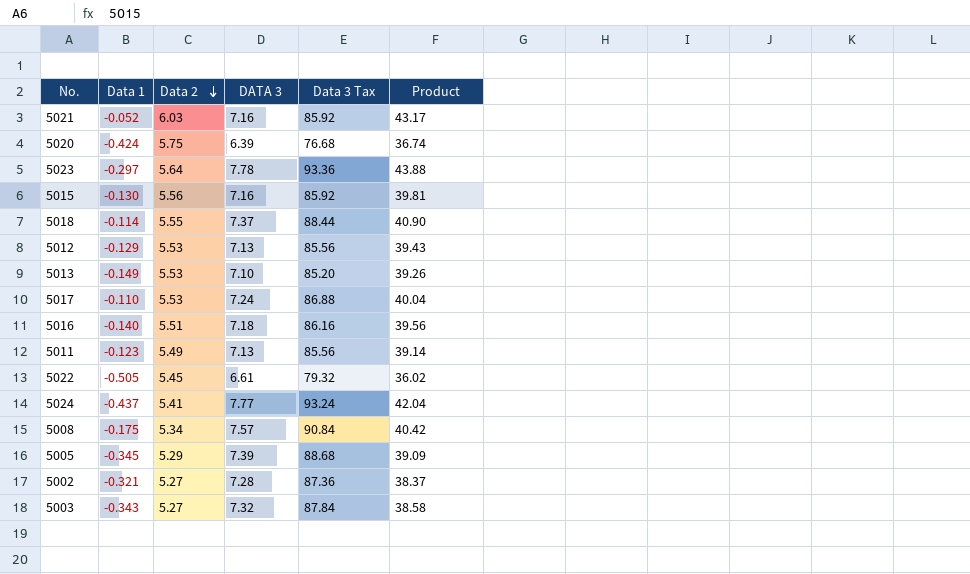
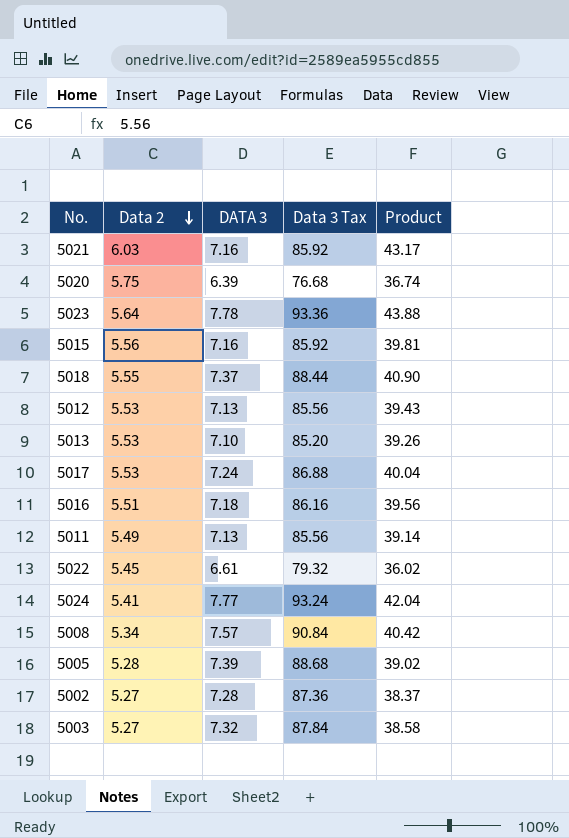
column Data 1 | position: 2 -> none
5005 | Data 2: 5.29 -> 5.28
5005 | Product: 39.09 -> 39.02

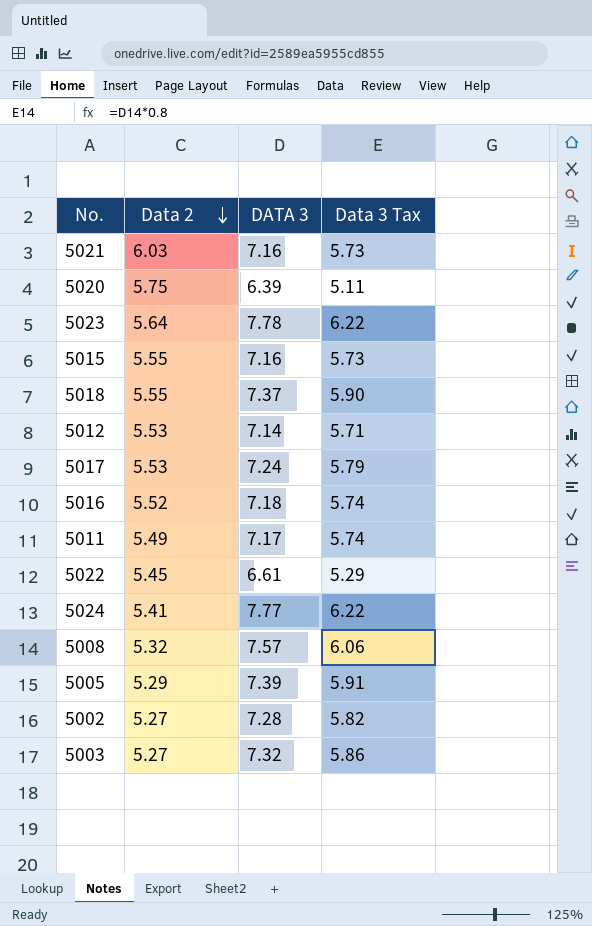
column Product | formula: [Data 2] * [DATA 3] -> none
column Data 3 Tax | formula: [DATA 3] * 12 -> [DATA 3] * 0.8
row 5013: 5.53 | 7.10 | 85.20 | 39.26 -> none
5015 | Data 2: 5.56 -> 5.55
5012 | DATA 3: 7.13 -> 7.14
5016 | Data 2: 5.51 -> 5.52
5011 | DATA 3: 7.13 -> 7.17
5008 | Data 2: 5.34 -> 5.32
5005 | Data 2: 5.28 -> 5.29

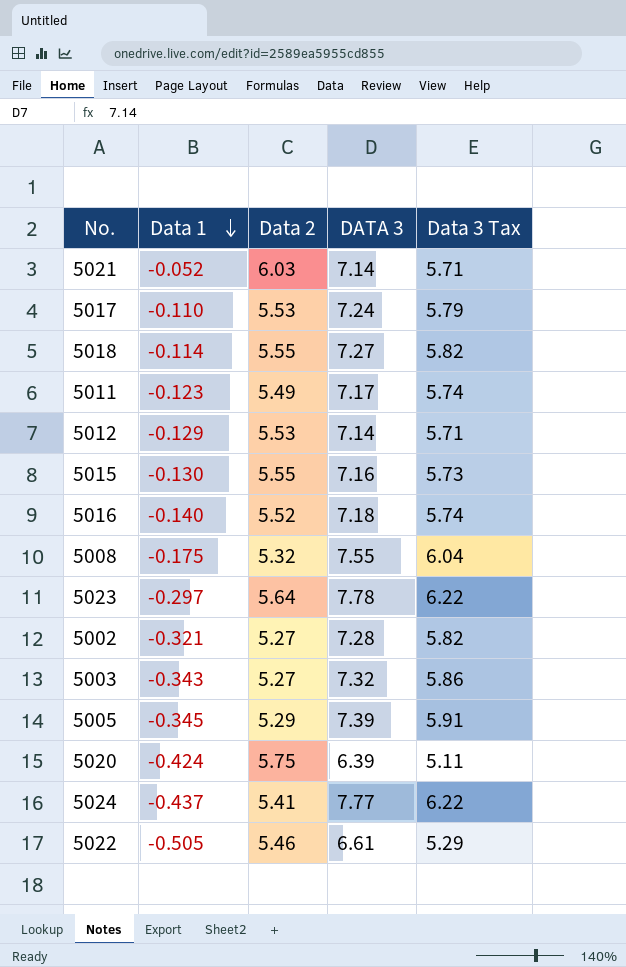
row order: Data 2 descending -> Data 1 descending
column Data 1 | position: none -> 2
5021 | DATA 3: 7.16 -> 7.14
5021 | Data 3 Tax: 5.73 -> 5.71
5018 | DATA 3: 7.37 -> 7.27
5018 | Data 3 Tax: 5.90 -> 5.82
5008 | DATA 3: 7.57 -> 7.55
5008 | Data 3 Tax: 6.06 -> 6.04
5022 | Data 2: 5.45 -> 5.46

